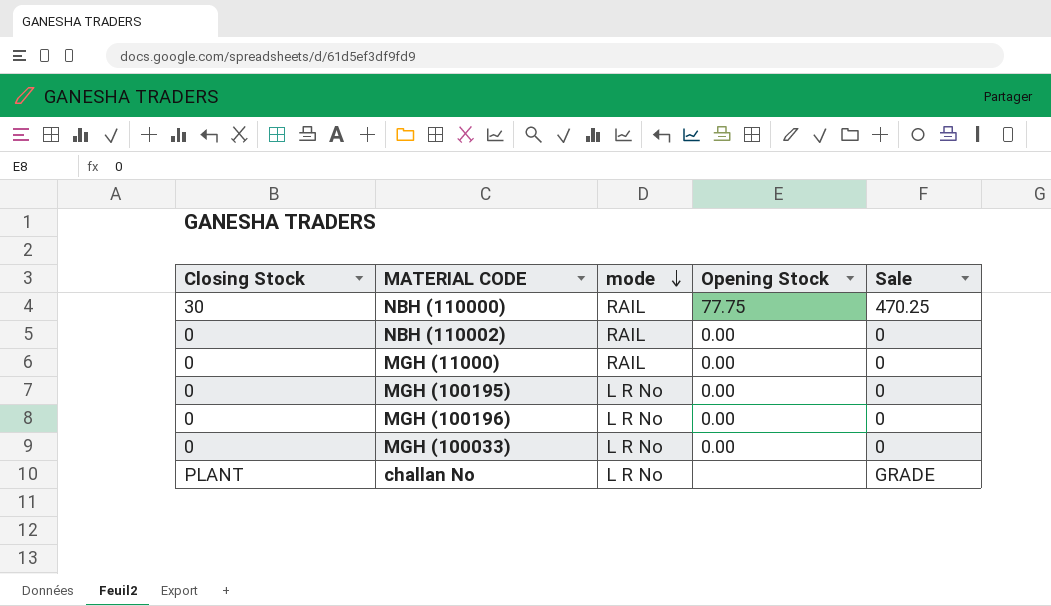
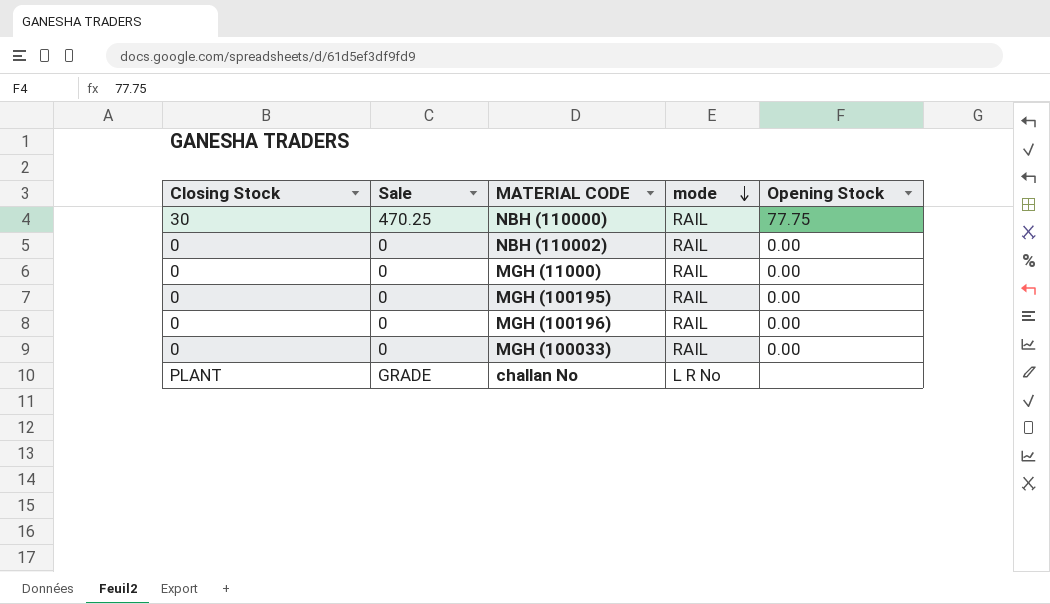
column Sale | position: 5 -> 2
MGH (100195) | mode: L R No -> RAIL
MGH (100196) | mode: L R No -> RAIL
MGH (100033) | mode: L R No -> RAIL

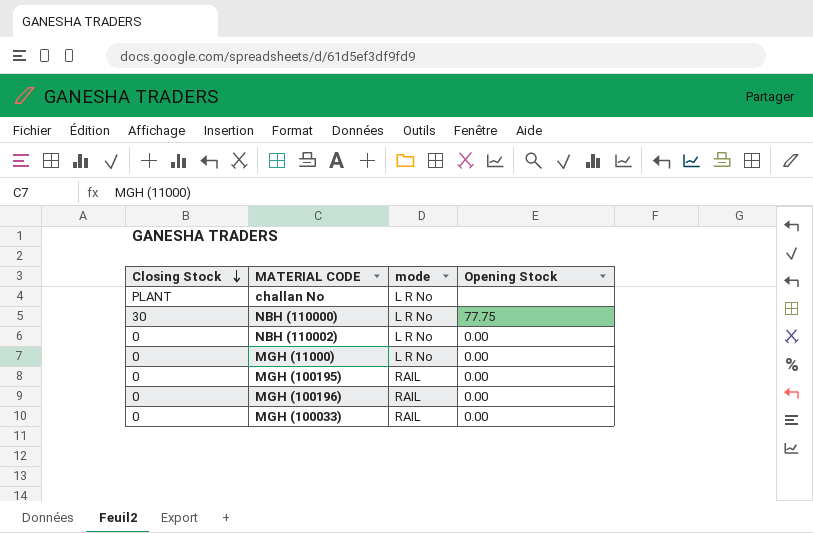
row order: mode descending -> Closing Stock descending
column Sale | position: 2 -> none
NBH (110000) | mode: RAIL -> L R No
NBH (110002) | mode: RAIL -> L R No
MGH (11000) | mode: RAIL -> L R No

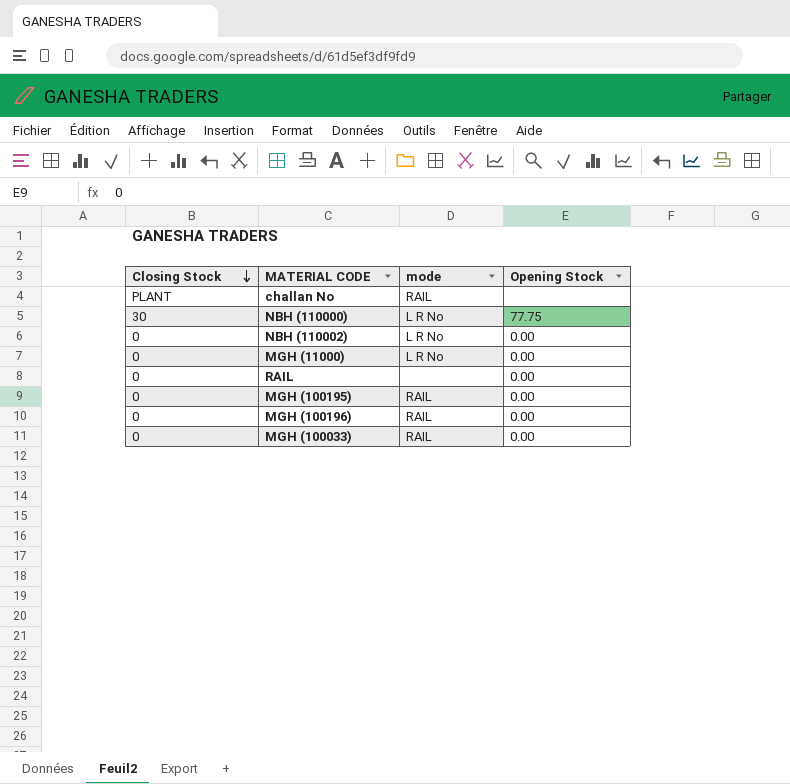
challan No | mode: L R No -> RAIL
row RAIL: none -> 0 | none | 0.00

